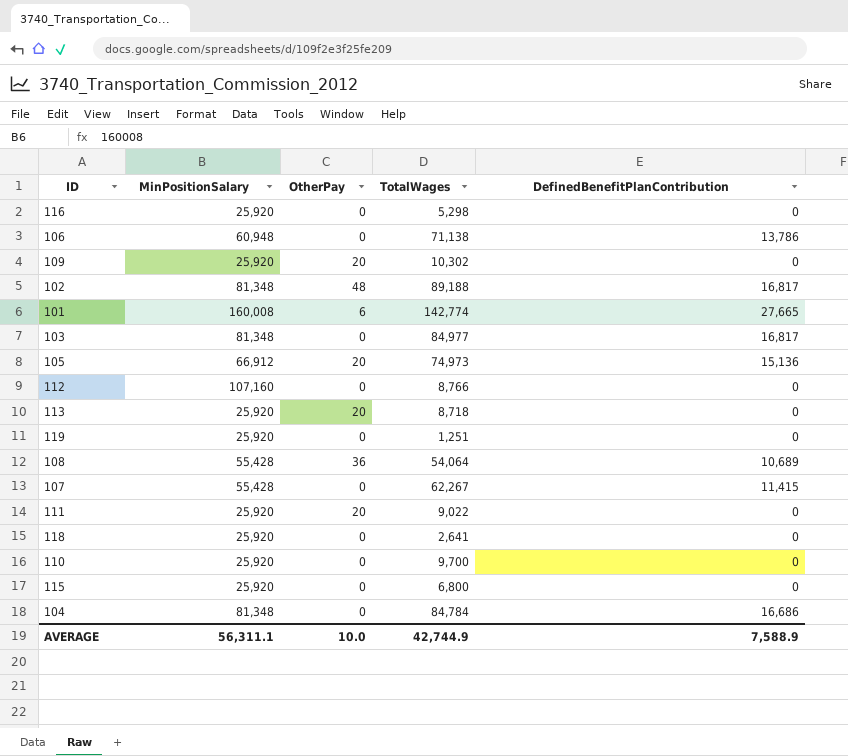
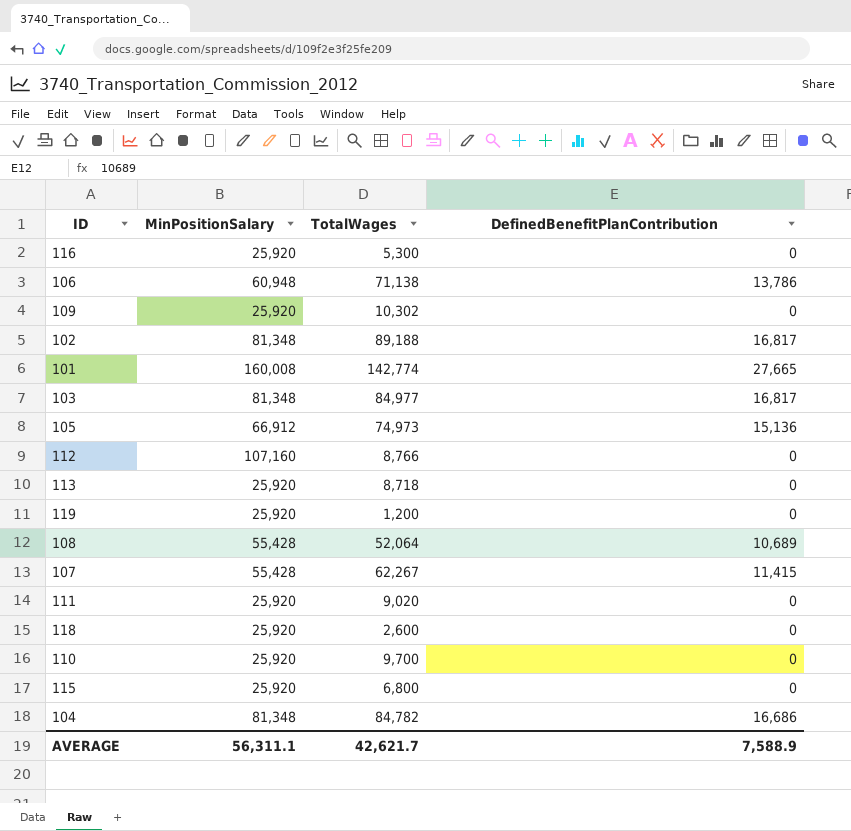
column OtherPay | position: 3 -> none
116 | TotalWages: 5,298 -> 5,300
119 | TotalWages: 1,251 -> 1,200
108 | TotalWages: 54,064 -> 52,064
111 | TotalWages: 9,022 -> 9,020
118 | TotalWages: 2,641 -> 2,600
104 | TotalWages: 84,784 -> 84,782
AVERAGE | TotalWages: 42,744.9 -> 42,621.7

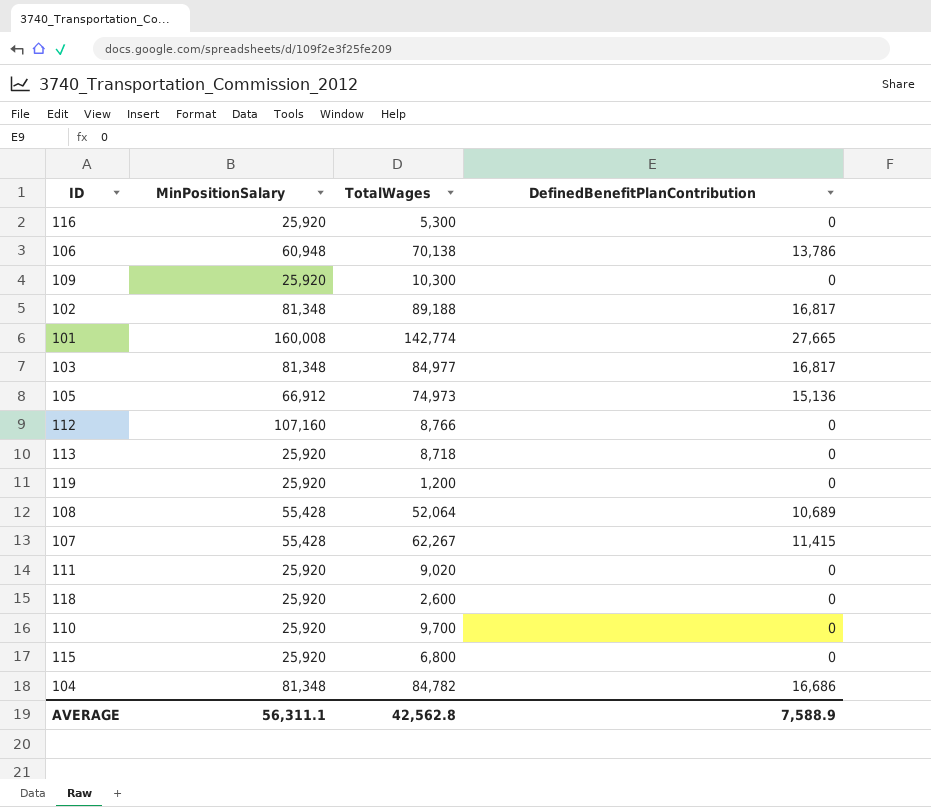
106 | TotalWages: 71,138 -> 70,138
109 | TotalWages: 10,302 -> 10,300
AVERAGE | TotalWages: 42,621.7 -> 42,562.8

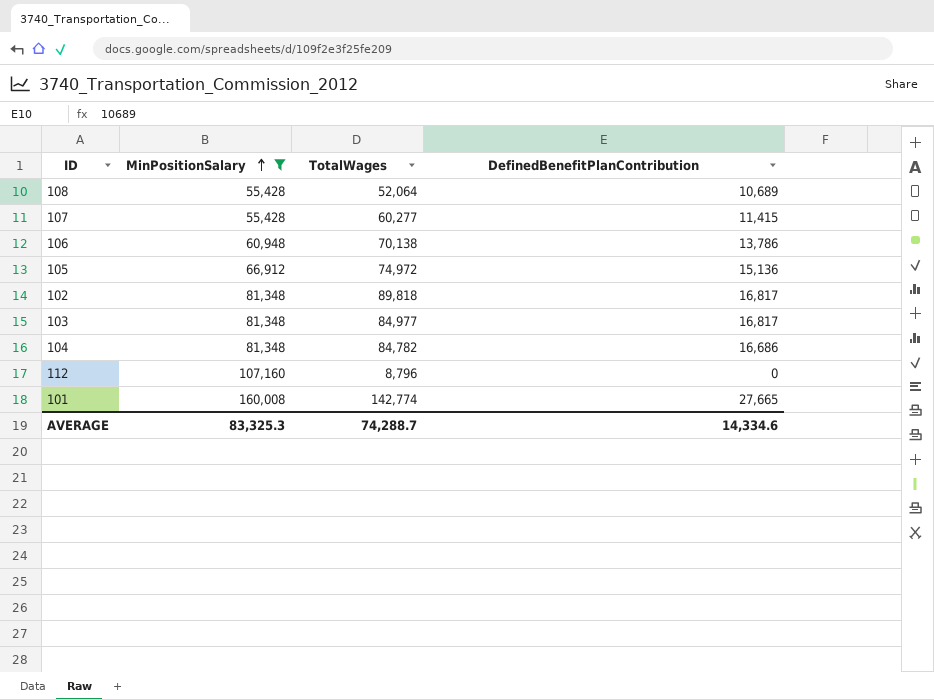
filter: none -> MinPositionSalary != 25,920
row order: none -> MinPositionSalary ascending
107 | TotalWages: 62,267 -> 60,277
105 | TotalWages: 74,973 -> 74,972
102 | TotalWages: 89,188 -> 89,818
112 | TotalWages: 8,766 -> 8,796
AVERAGE | MinPositionSalary: 56,311.1 -> 83,325.3
AVERAGE | TotalWages: 42,562.8 -> 74,288.7
AVERAGE | DefinedBenefitPlanContribution: 7,588.9 -> 14,334.6

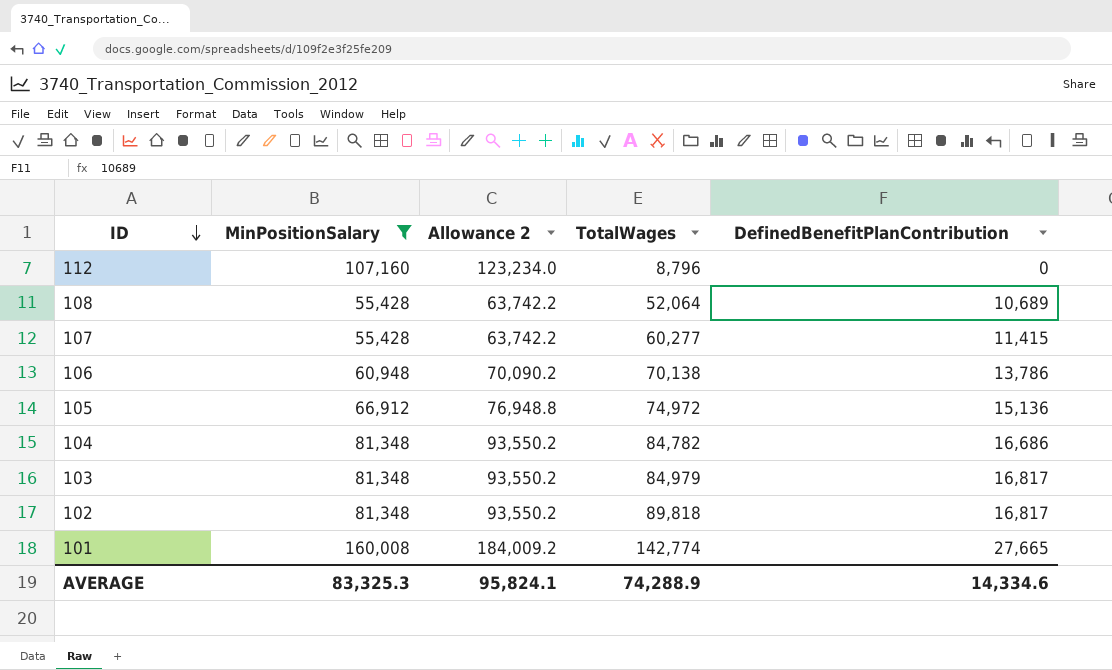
row order: MinPositionSalary ascending -> ID descending
column Allowance 2 | formula: none -> [MinPositionSalary] * 1.15
103 | TotalWages: 84,977 -> 84,979
AVERAGE | TotalWages: 74,288.7 -> 74,288.9

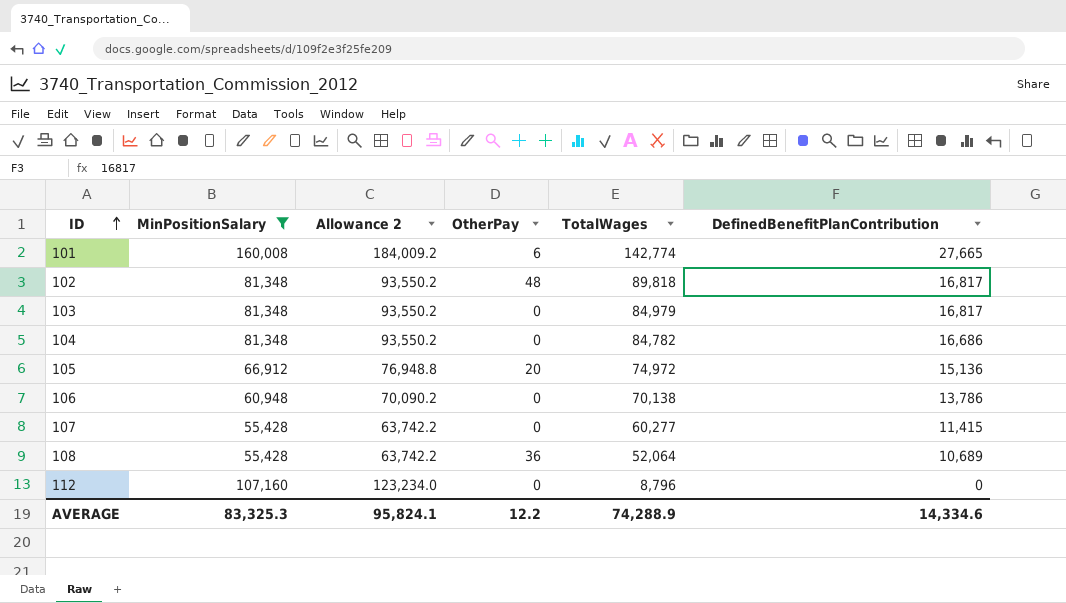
row order: ID descending -> ID ascending
column OtherPay | position: none -> 4

